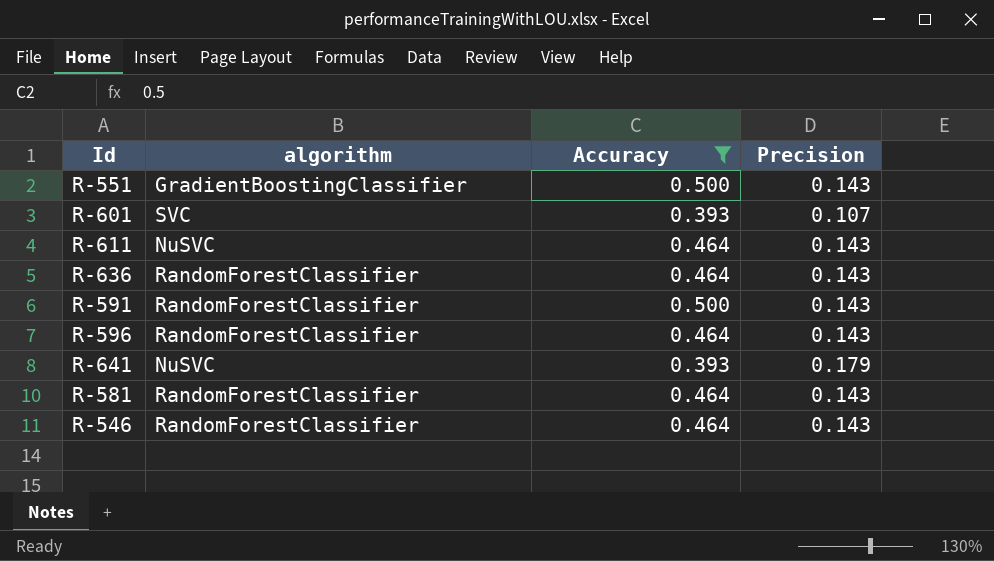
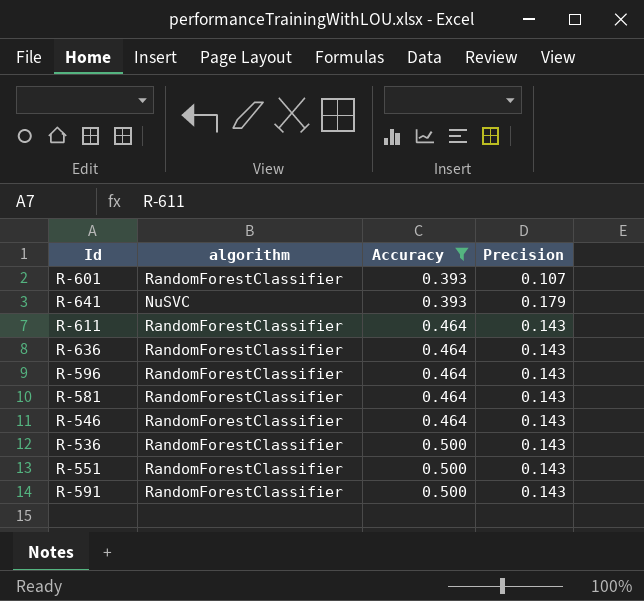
row order: none -> Accuracy ascending
R-601 | algorithm: SVC -> RandomForestClassifier
R-611 | algorithm: NuSVC -> RandomForestClassifier
row R-536: none -> RandomForestClassifier | 0.500 | 0.143
R-551 | algorithm: GradientBoostingClassifier -> RandomForestClassifier

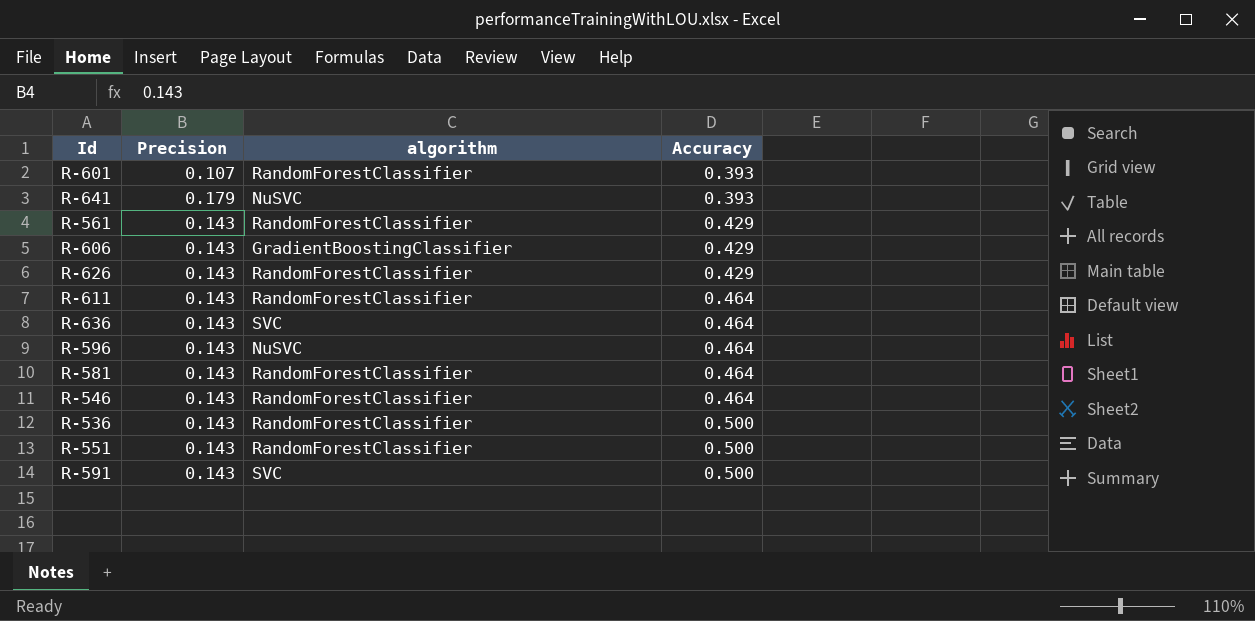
filter: Accuracy != 0.429 -> none
column Precision | position: 4 -> 2
R-636 | algorithm: RandomForestClassifier -> SVC
R-596 | algorithm: RandomForestClassifier -> NuSVC
R-591 | algorithm: RandomForestClassifier -> SVC

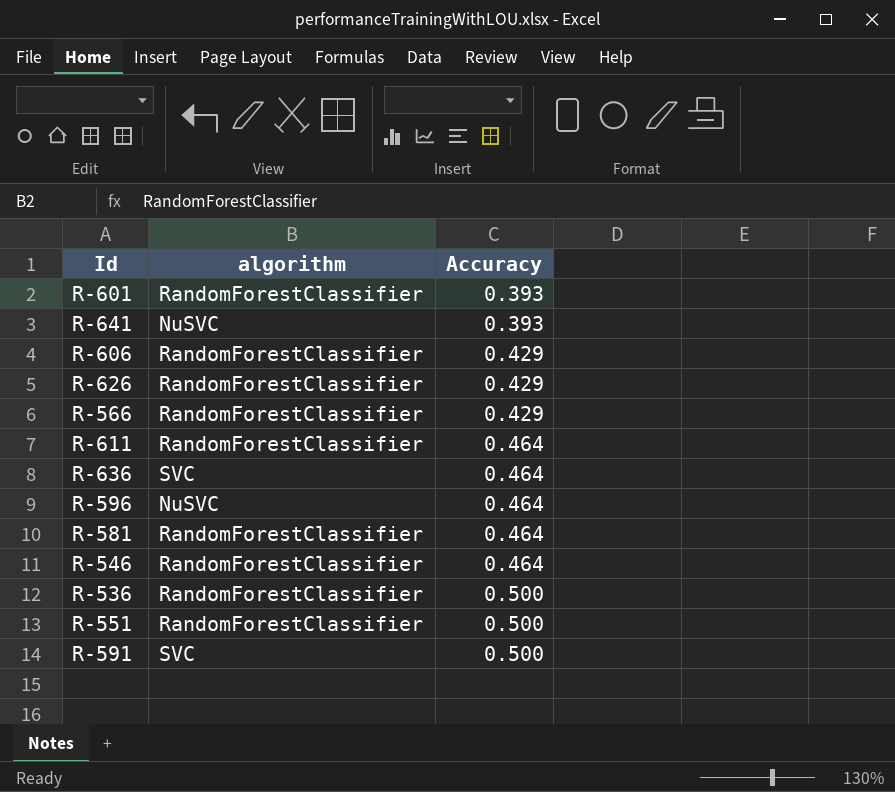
column Precision | position: 2 -> none
row R-561: 0.143 | RandomForestClassifier | 0.429 -> none
R-606 | algorithm: GradientBoostingClassifier -> RandomForestClassifier
row R-566: none -> RandomForestClassifier | 0.429

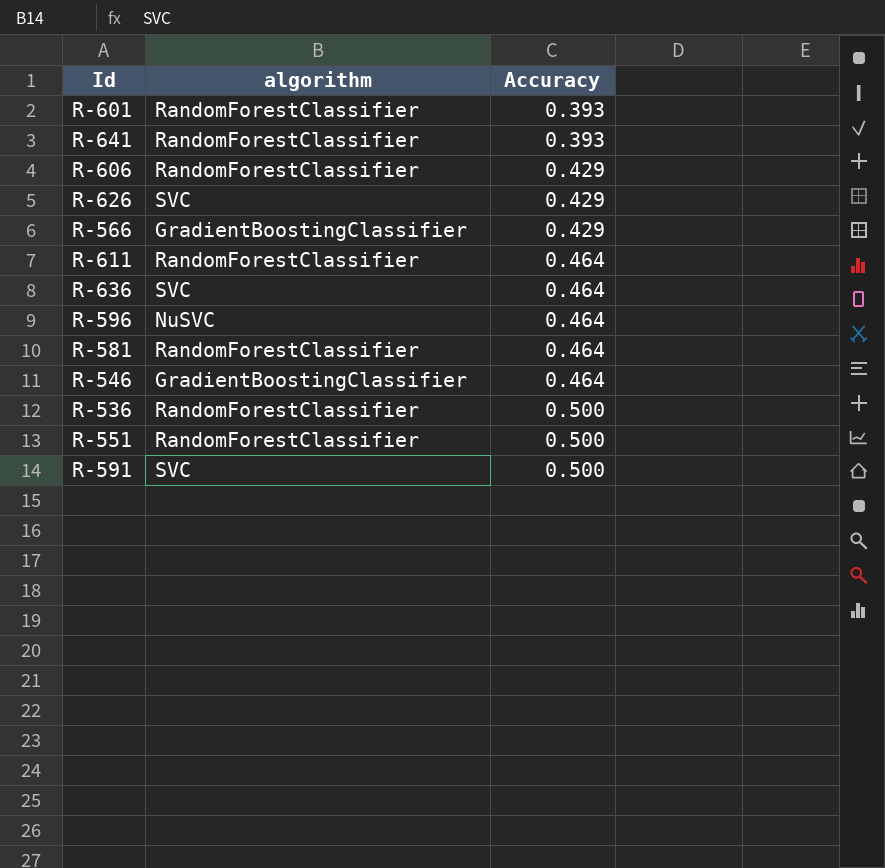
R-641 | algorithm: NuSVC -> RandomForestClassifier
R-626 | algorithm: RandomForestClassifier -> SVC
R-566 | algorithm: RandomForestClassifier -> GradientBoostingClassifier
R-546 | algorithm: RandomForestClassifier -> GradientBoostingClassifier

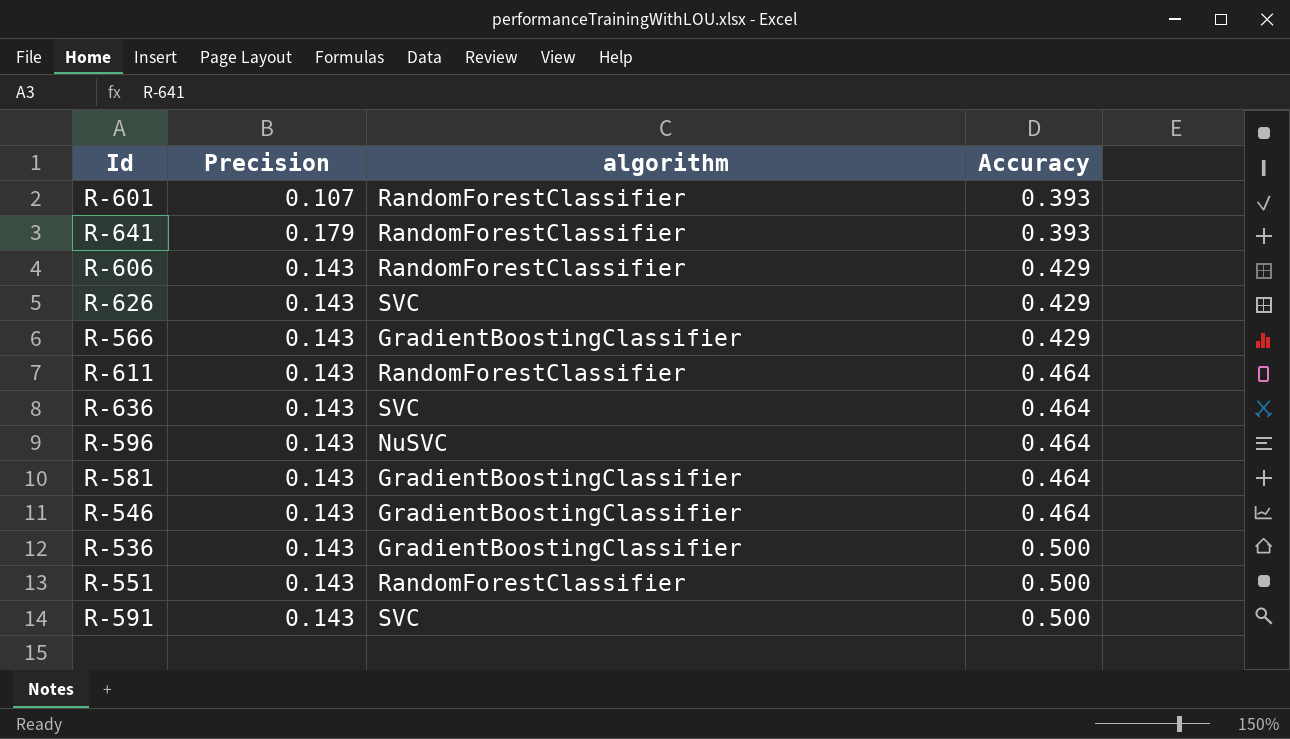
column Precision | position: none -> 2
R-581 | algorithm: RandomForestClassifier -> GradientBoostingClassifier
R-536 | algorithm: RandomForestClassifier -> GradientBoostingClassifier

